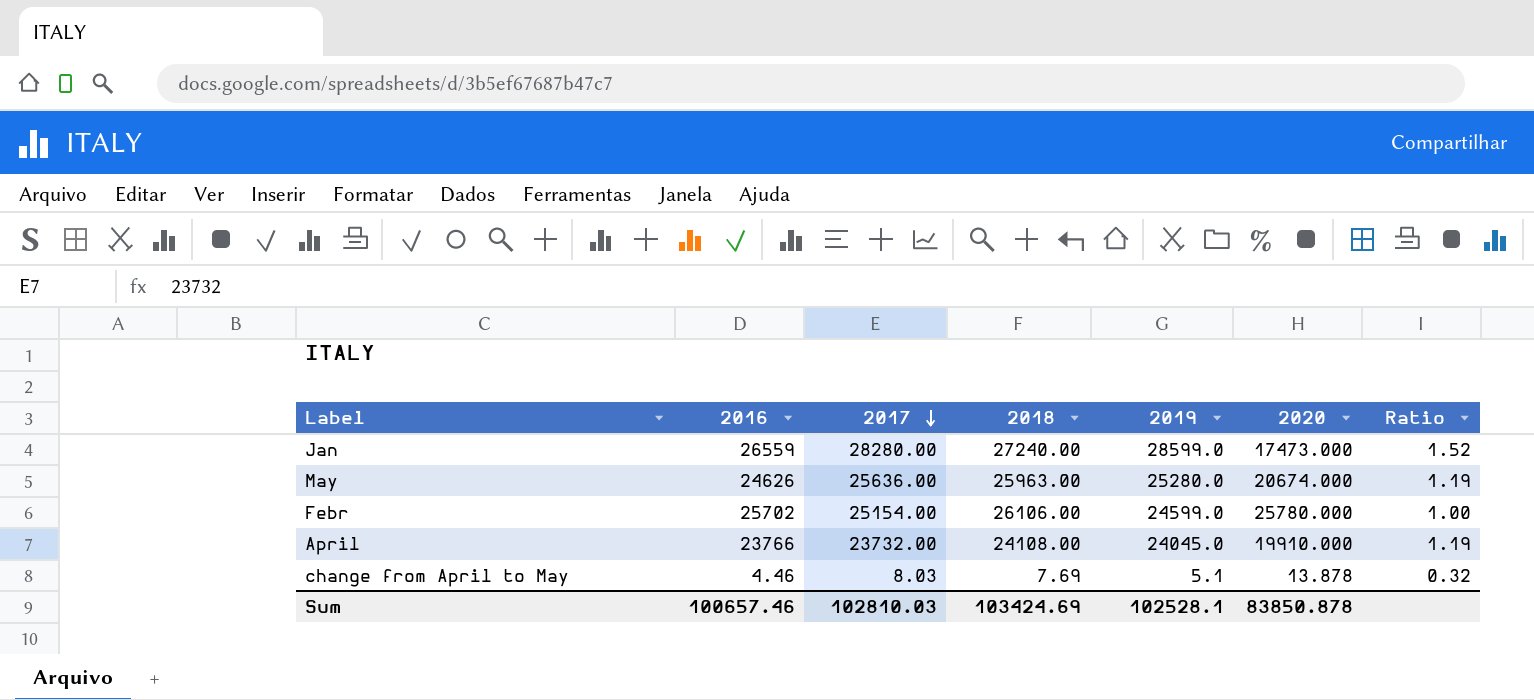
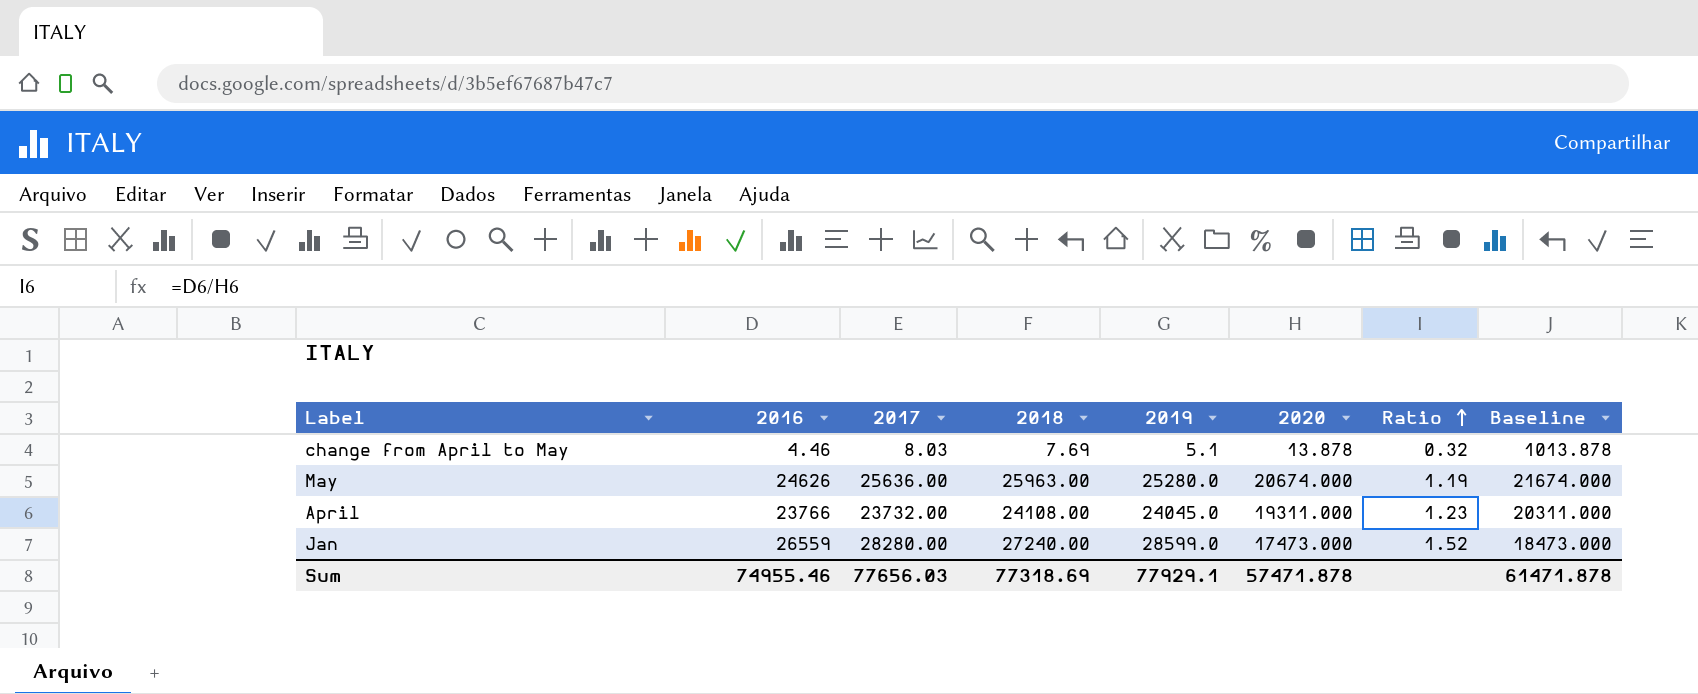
row order: 2017 descending -> Ratio ascending
column Baseline | formula: none -> [2020] + 1000
row Febr: 25702 | 25154.00 | 26106.00 | 24599.0 | 25780.000 | 1.00 -> none
April | 2020: 19910.000 -> 19311.000
April | Ratio: 1.19 -> 1.23
Sum | 2016: 100657.46 -> 74955.46
Sum | 2017: 102810.03 -> 77656.03
Sum | 2018: 103424.69 -> 77318.69
Sum | 2019: 102528.1 -> 77929.1
Sum | 2020: 83850.878 -> 57471.878

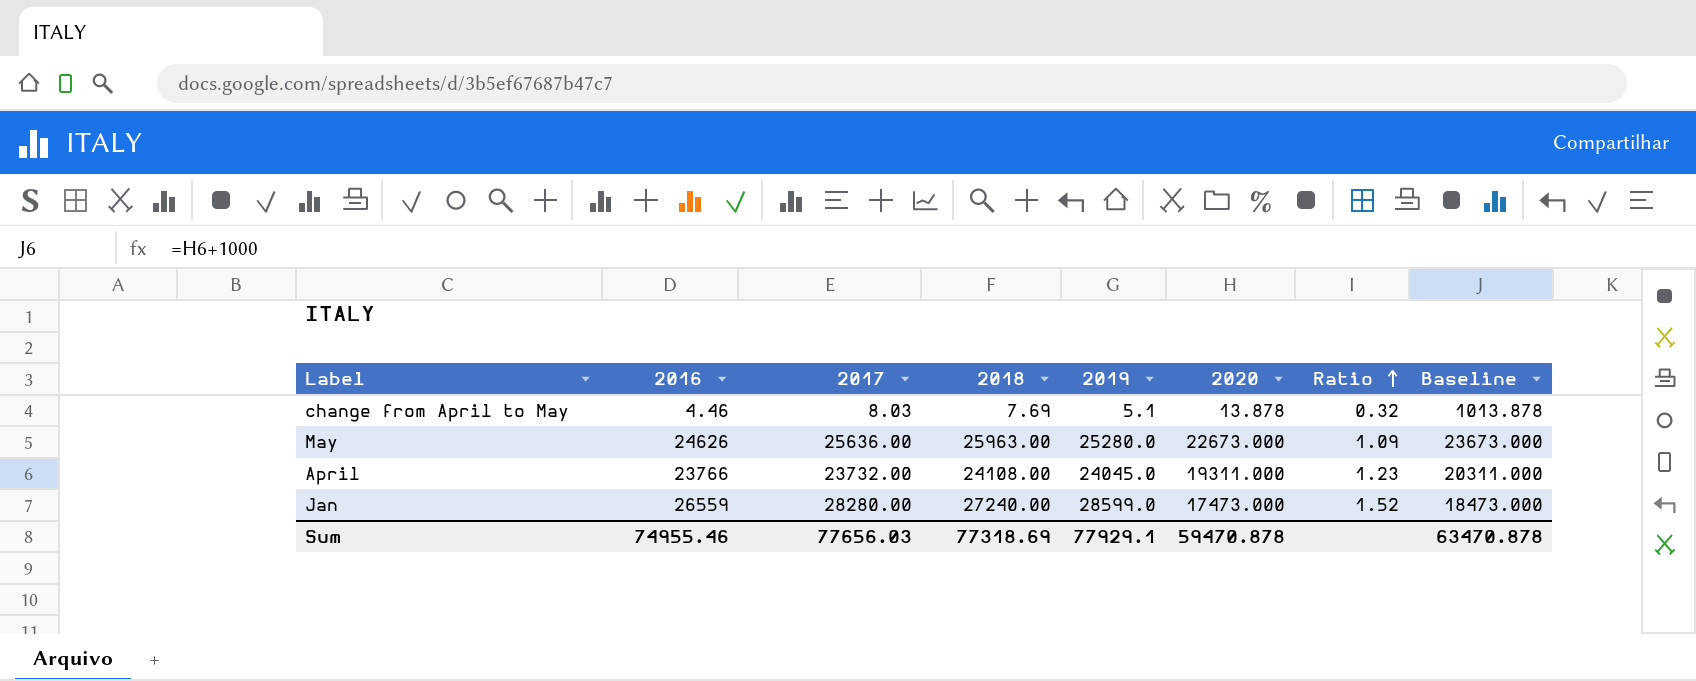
May | 2020: 20674.000 -> 22673.000
May | Ratio: 1.19 -> 1.09
May | Baseline: 21674.000 -> 23673.000
Sum | 2020: 57471.878 -> 59470.878
Sum | Baseline: 61471.878 -> 63470.878

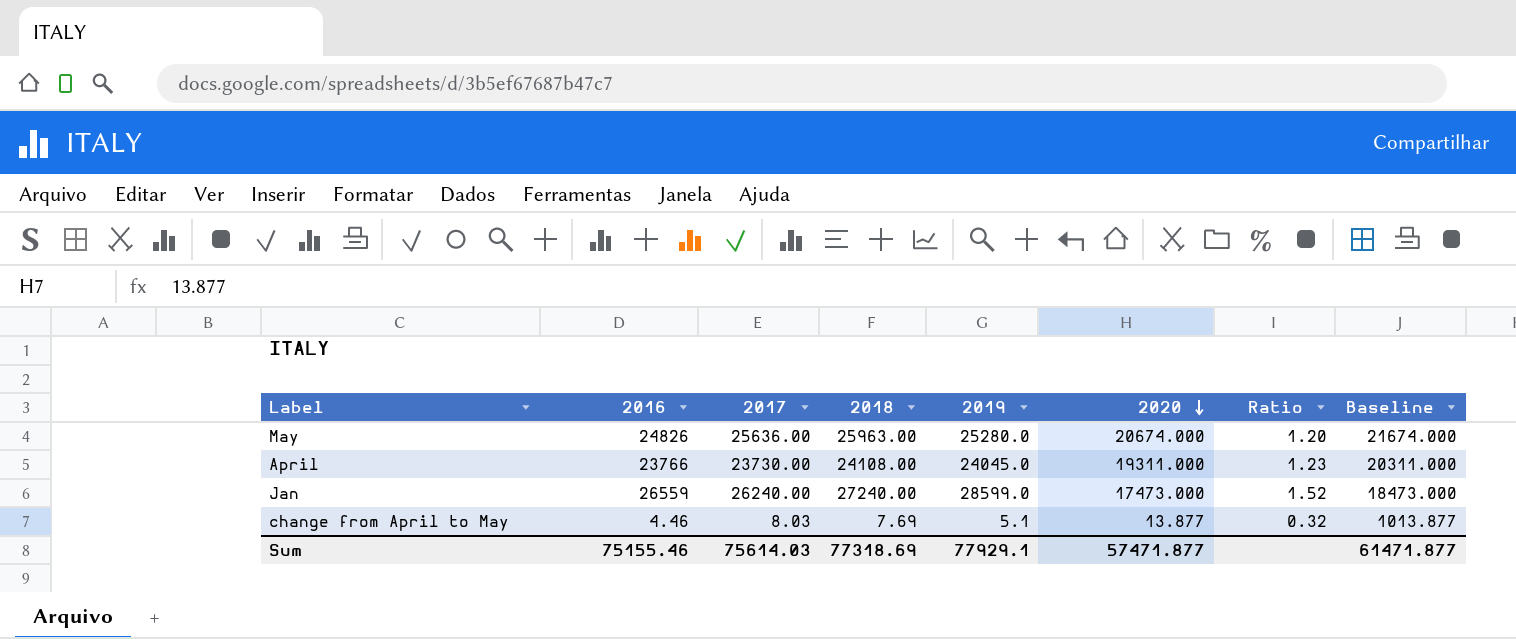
row order: Ratio ascending -> 2020 descending
May | 2016: 24626 -> 24826
May | 2020: 22673.000 -> 20674.000
May | Ratio: 1.09 -> 1.20
May | Baseline: 23673.000 -> 21674.000
April | 2017: 23732.00 -> 23730.00
Jan | 2017: 28280.00 -> 26240.00
change from April to May | 2020: 13.878 -> 13.877
change from April to May | Baseline: 1013.878 -> 1013.877
Sum | 2016: 74955.46 -> 75155.46
Sum | 2017: 77656.03 -> 75614.03
Sum | 2020: 59470.878 -> 57471.877
Sum | Baseline: 63470.878 -> 61471.877

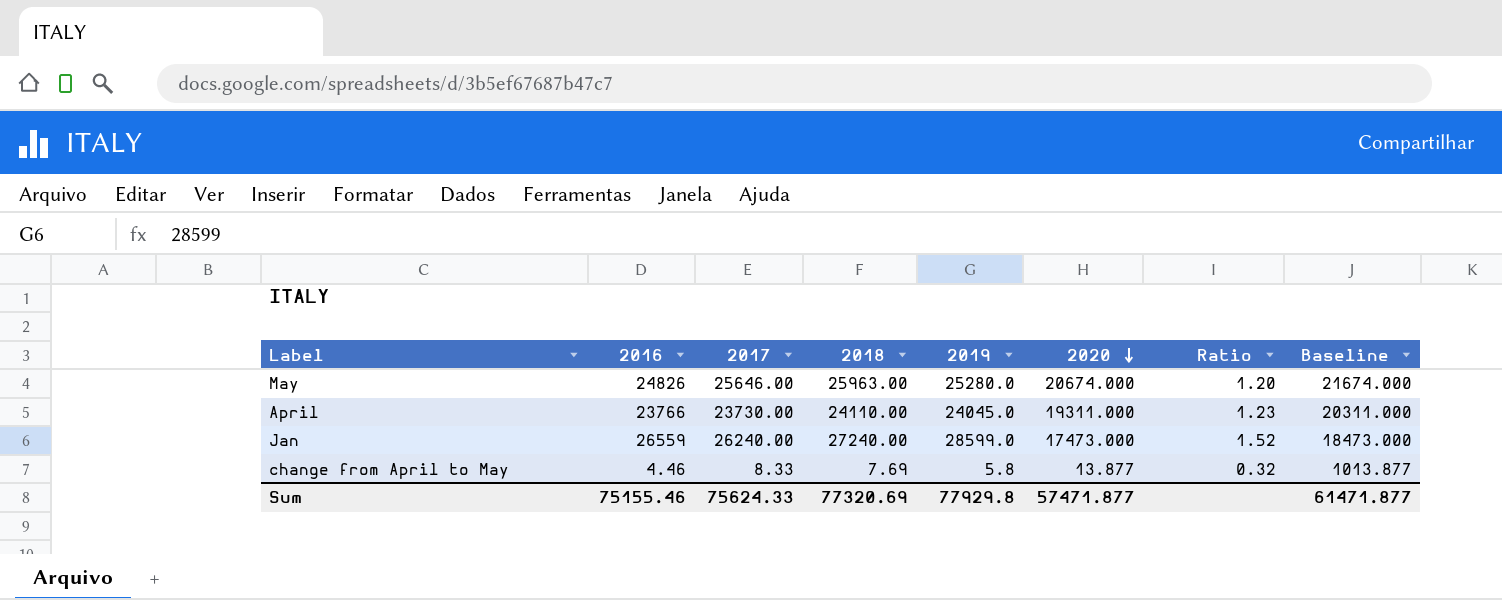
May | 2017: 25636.00 -> 25646.00
April | 2018: 24108.00 -> 24110.00
change from April to May | 2017: 8.03 -> 8.33
change from April to May | 2019: 5.1 -> 5.8
Sum | 2017: 75614.03 -> 75624.33
Sum | 2018: 77318.69 -> 77320.69
Sum | 2019: 77929.1 -> 77929.8

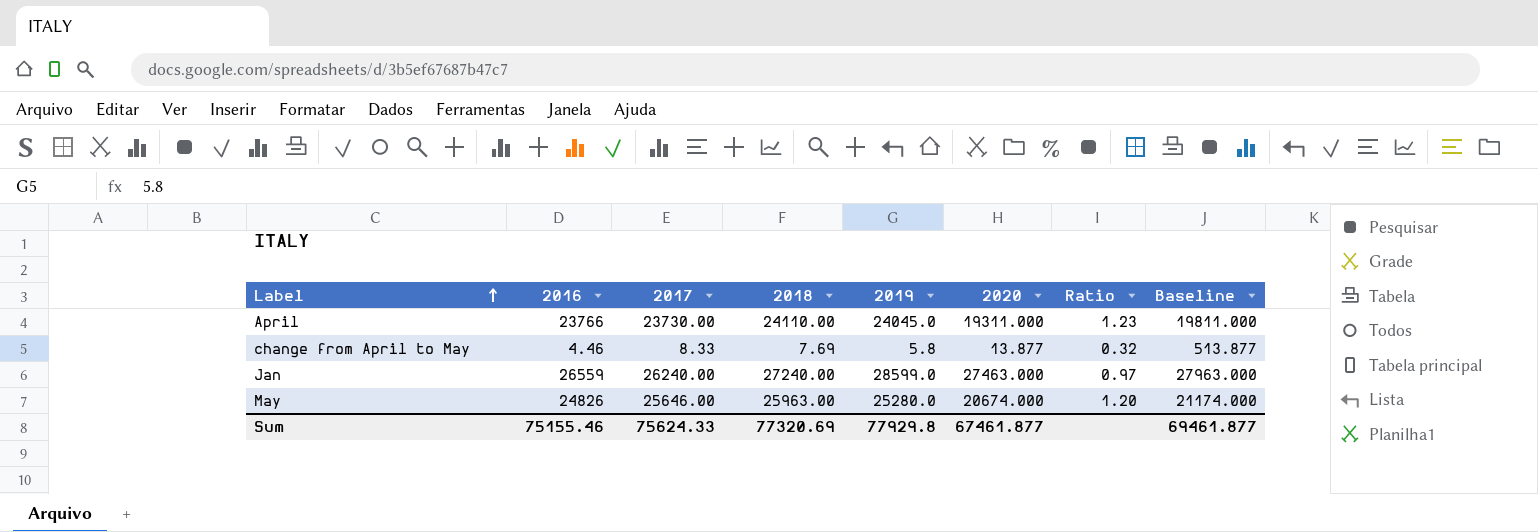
row order: 2020 descending -> Label ascending
column Baseline | formula: [2020] + 1000 -> [2020] + 500
Jan | 2020: 17473.000 -> 27463.000
Jan | Ratio: 1.52 -> 0.97
Sum | 2020: 57471.877 -> 67461.877
Sum | Baseline: 61471.877 -> 69461.877

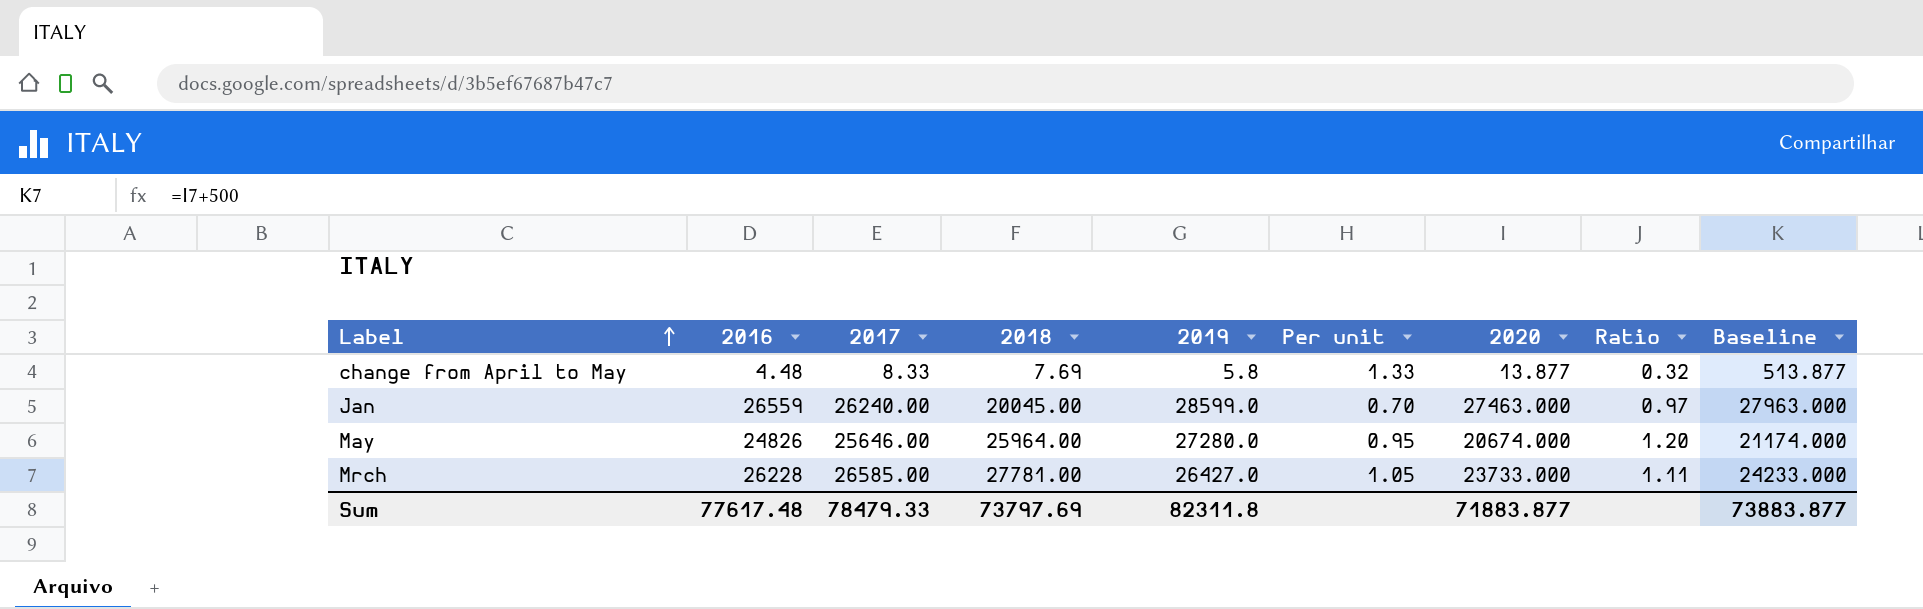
column Per unit | formula: none -> [2018] / [2019]
row April: 23766 | 23730.00 | 24110.00 | 24045.0 | 19311.000 | 1.23 | 19811.000 -> none
change from April to May | 2016: 4.46 -> 4.48
Jan | 2018: 27240.00 -> 20045.00
May | 2018: 25963.00 -> 25964.00
May | 2019: 25280.0 -> 27280.0
row Mrch: none -> 26228 | 26585.00 | 27781.00 | 26427.0 | 1.05 | 23733.000 | 1.11 | 24233.000
Sum | 2016: 75155.46 -> 77617.48
Sum | 2017: 75624.33 -> 78479.33
Sum | 2018: 77320.69 -> 73797.69
Sum | 2019: 77929.8 -> 82311.8
Sum | 2020: 67461.877 -> 71883.877
Sum | Baseline: 69461.877 -> 73883.877

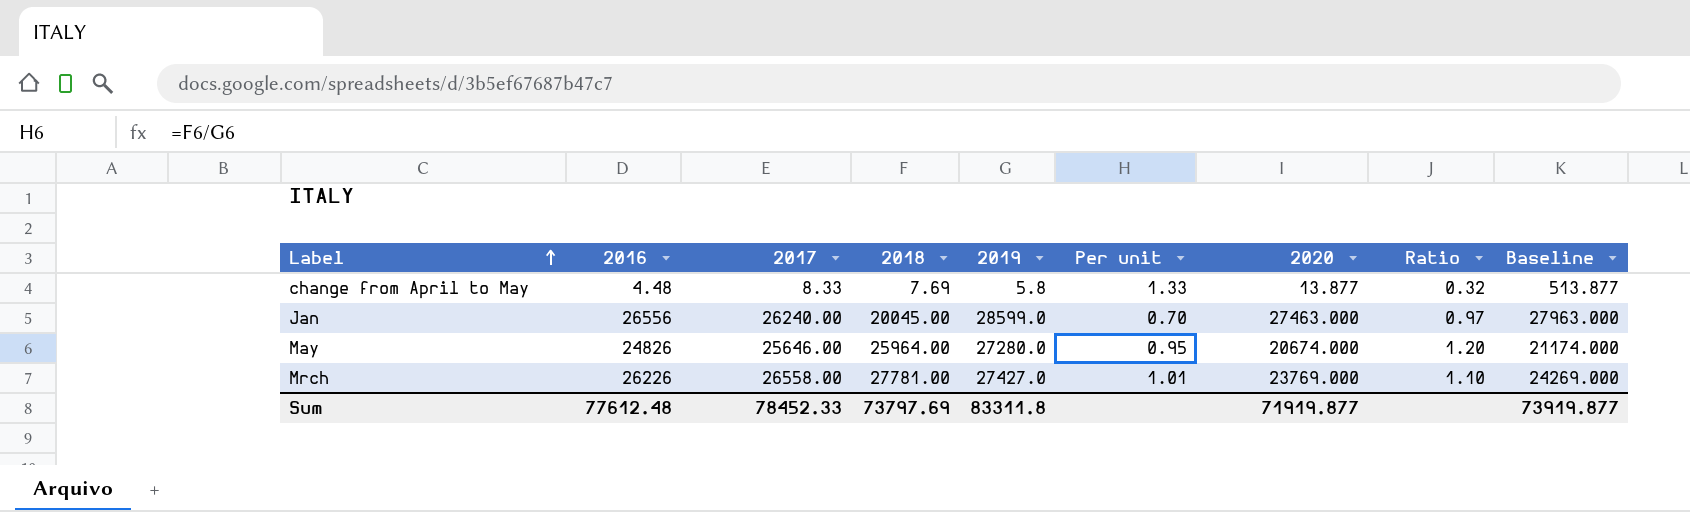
Jan | 2016: 26559 -> 26556
Mrch | 2016: 26228 -> 26226
Mrch | 2017: 26585.00 -> 26558.00
Mrch | 2019: 26427.0 -> 27427.0
Mrch | Per unit: 1.05 -> 1.01
Mrch | 2020: 23733.000 -> 23769.000
Mrch | Ratio: 1.11 -> 1.10
Mrch | Baseline: 24233.000 -> 24269.000
Sum | 2016: 77617.48 -> 77612.48
Sum | 2017: 78479.33 -> 78452.33
Sum | 2019: 82311.8 -> 83311.8
Sum | 2020: 71883.877 -> 71919.877
Sum | Baseline: 73883.877 -> 73919.877

